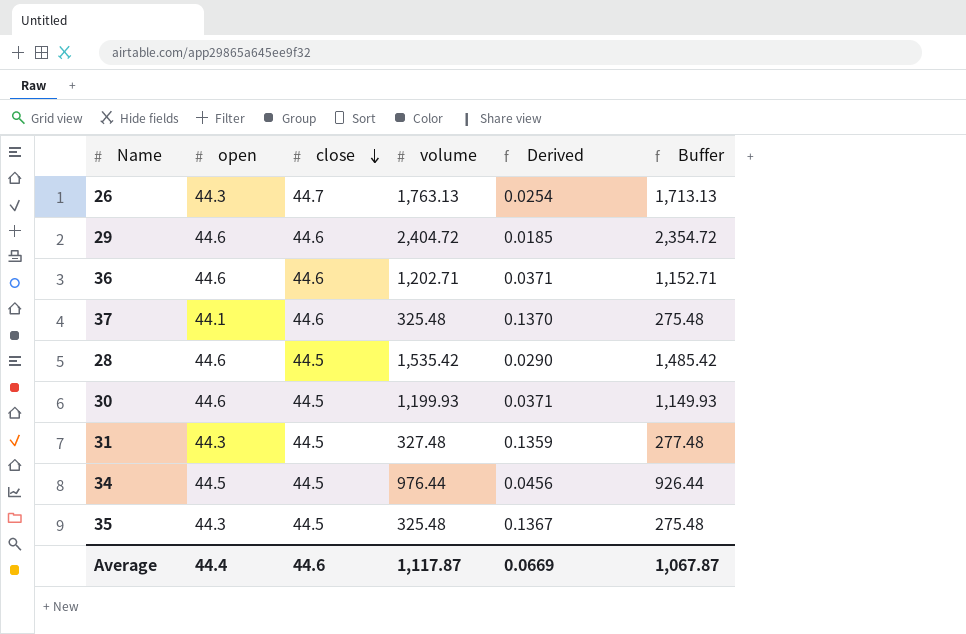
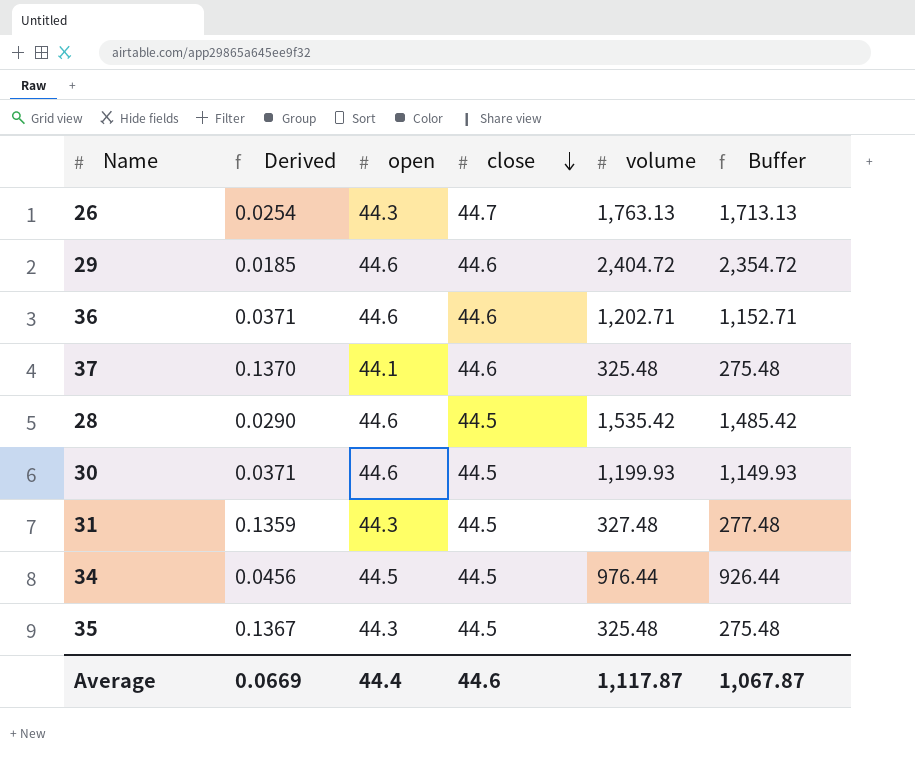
column Derived | position: 5 -> 2

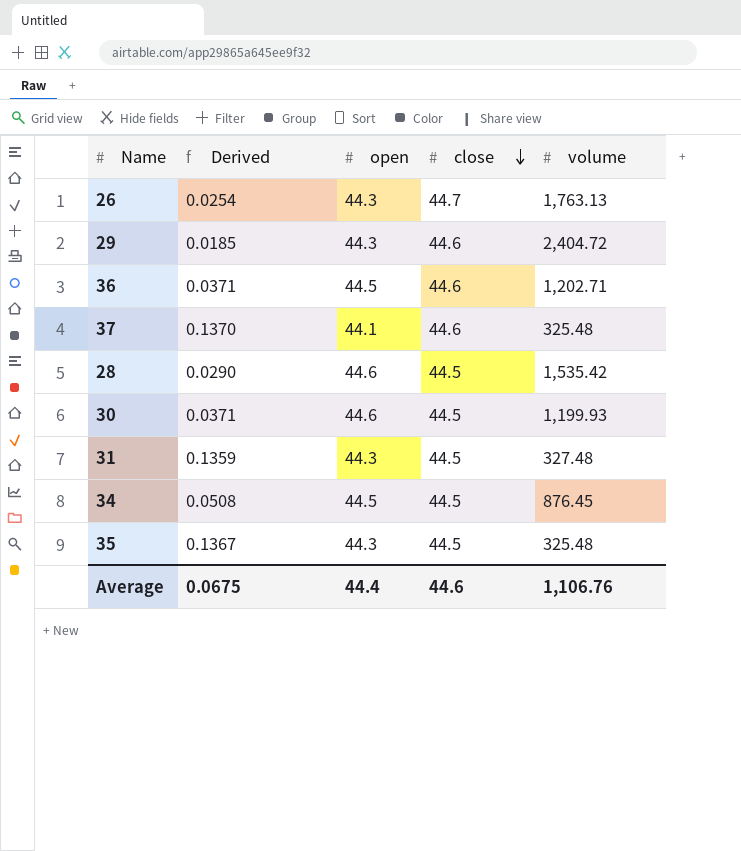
column Buffer | formula: [volume] - 50 -> none
29 | open: 44.6 -> 44.3
36 | open: 44.6 -> 44.5
34 | Derived: 0.0456 -> 0.0508
34 | volume: 976.44 -> 876.45
Average | Derived: 0.0669 -> 0.0675
Average | volume: 1,117.87 -> 1,106.76

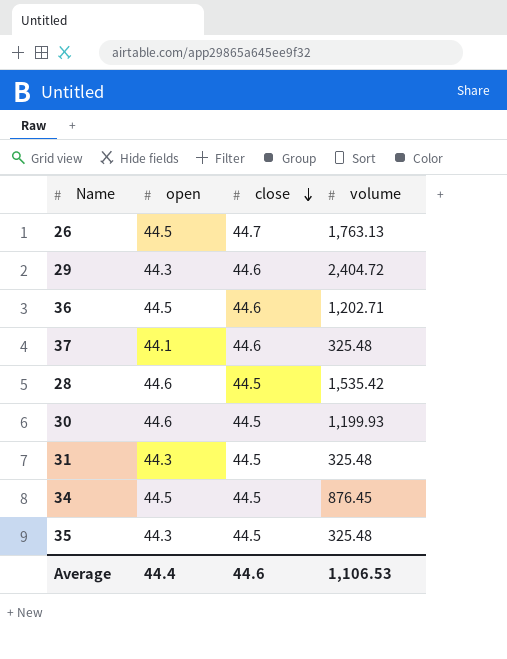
column Derived | formula: [close] / [volume] -> none
26 | open: 44.3 -> 44.5
31 | volume: 327.48 -> 325.48
Average | volume: 1,106.76 -> 1,106.53

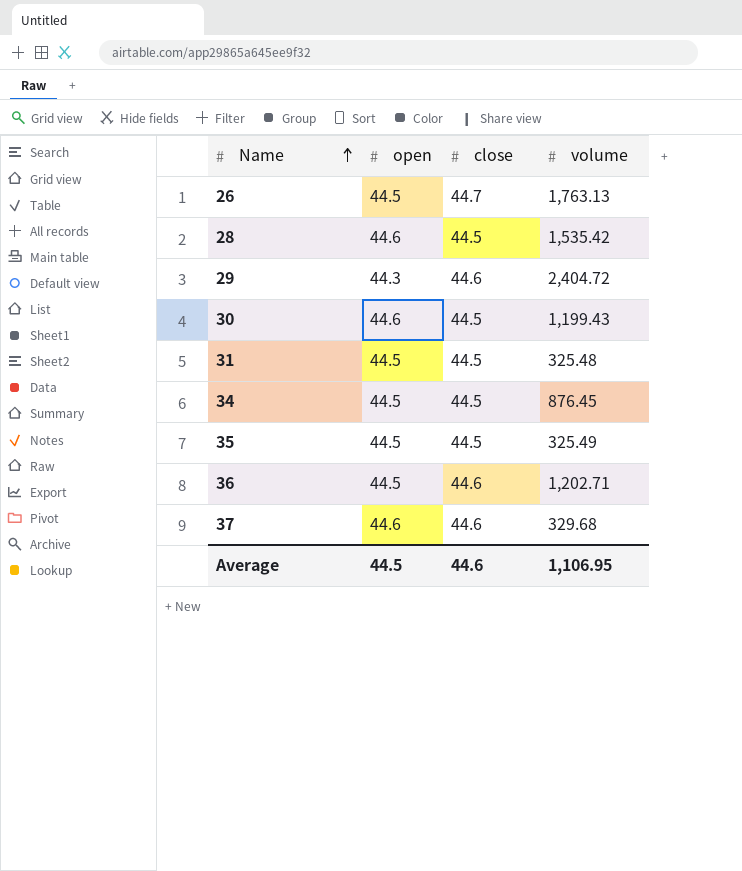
row order: close descending -> Name ascending
30 | volume: 1,199.93 -> 1,199.43
31 | open: 44.3 -> 44.5
35 | open: 44.3 -> 44.5
35 | volume: 325.48 -> 325.49
37 | open: 44.1 -> 44.6
37 | volume: 325.48 -> 329.68
Average | open: 44.4 -> 44.5
Average | volume: 1,106.53 -> 1,106.95

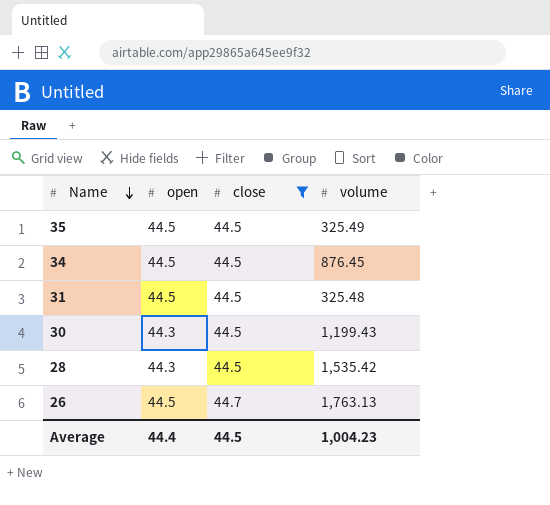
filter: none -> close != 44.6
row order: Name ascending -> Name descending
30 | open: 44.6 -> 44.3
28 | open: 44.6 -> 44.3
Average | open: 44.5 -> 44.4
Average | close: 44.6 -> 44.5
Average | volume: 1,106.95 -> 1,004.23

